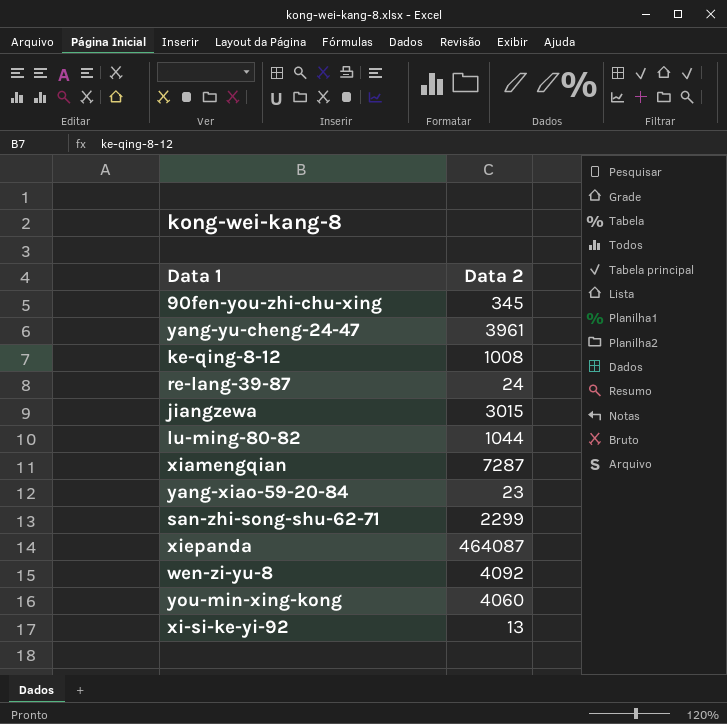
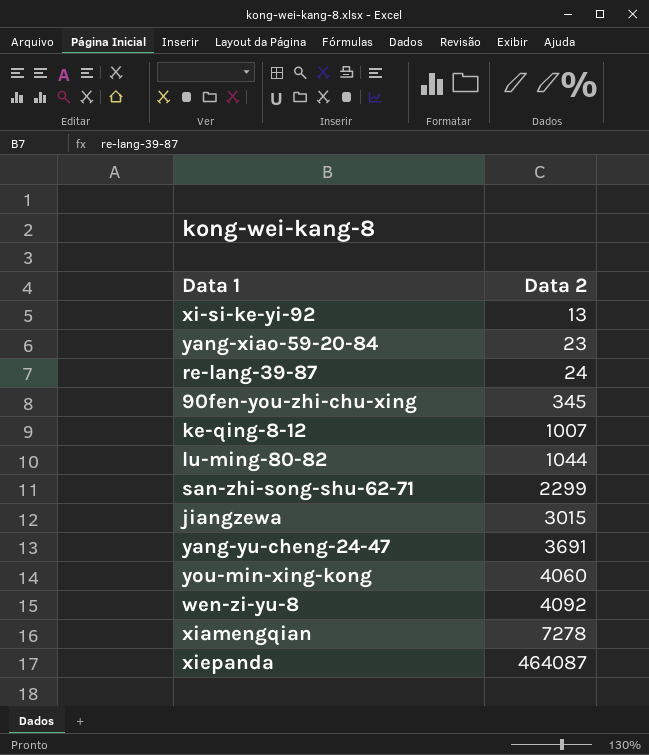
row order: none -> Data 2 ascending
ke-qing-8-12 | Data 2: 1008 -> 1007
yang-yu-cheng-24-47 | Data 2: 3961 -> 3691
xiamengqian | Data 2: 7287 -> 7278

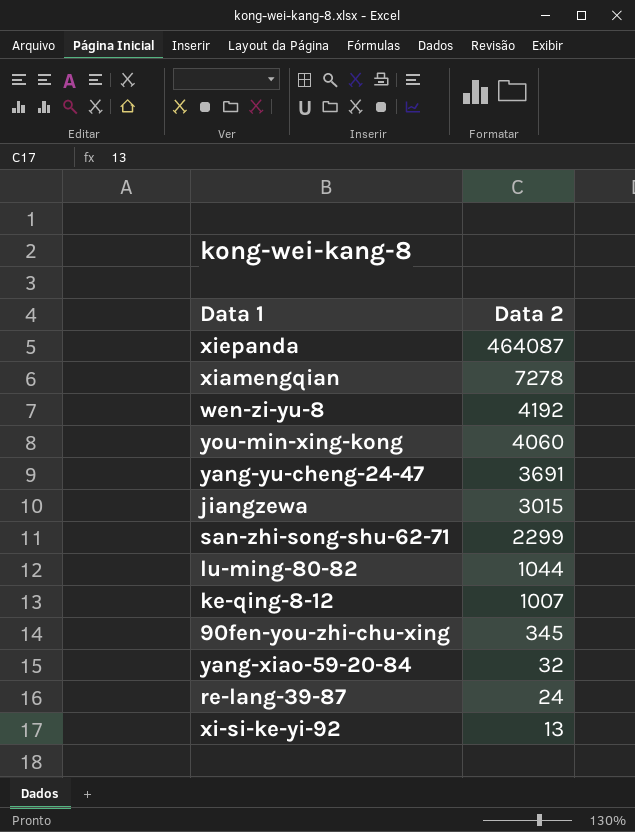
row order: Data 2 ascending -> Data 2 descending
wen-zi-yu-8 | Data 2: 4092 -> 4192
yang-xiao-59-20-84 | Data 2: 23 -> 32

